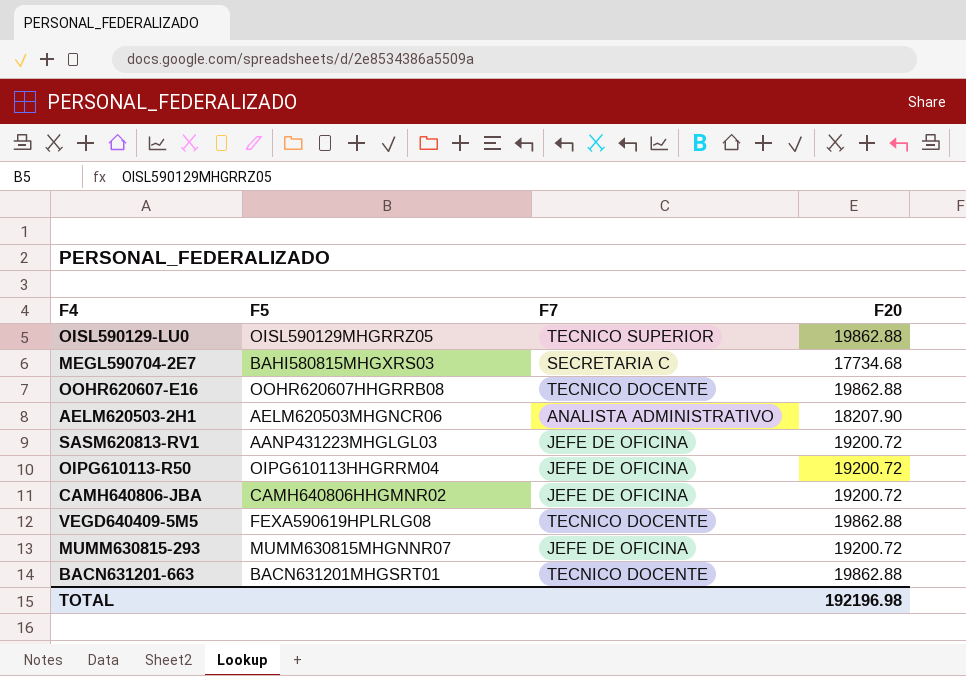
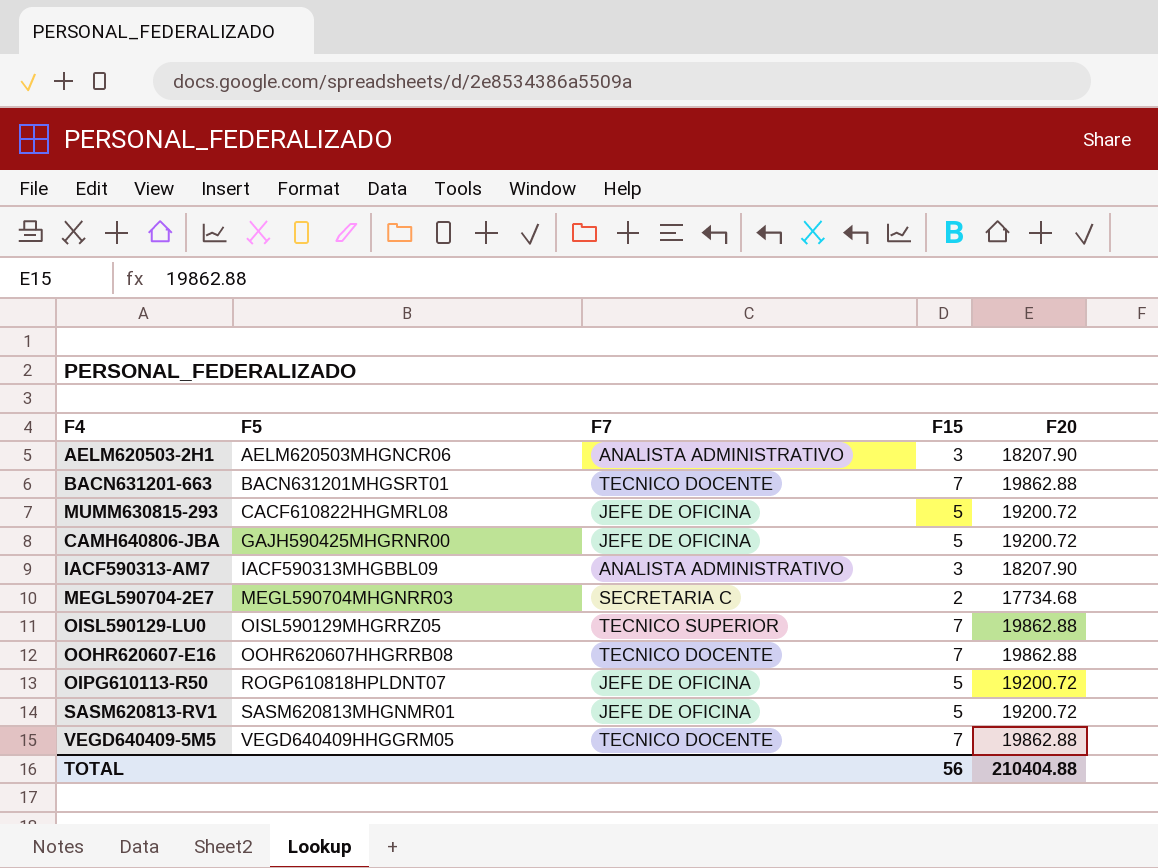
row order: none -> F5 ascending
column F15 | position: none -> 4
MUMM630815-293 | F5: MUMM630815MHGNNR07 -> CACF610822HHGMRL08
CAMH640806-JBA | F5: CAMH640806HHGMNR02 -> GAJH590425MHGRNR00
row IACF590313-AM7: none -> IACF590313MHGBBL09 | ANALISTA ADMINISTRATIVO | 3 | 18207.90
MEGL590704-2E7 | F5: BAHI580815MHGXRS03 -> MEGL590704MHGNRR03
OIPG610113-R50 | F5: OIPG610113HHGRRM04 -> ROGP610818HPLDNT07
SASM620813-RV1 | F5: AANP431223MHGLGL03 -> SASM620813MHGNMR01
VEGD640409-5M5 | F5: FEXA590619HPLRLG08 -> VEGD640409HHGGRM05
TOTAL | F20: 192196.98 -> 210404.88

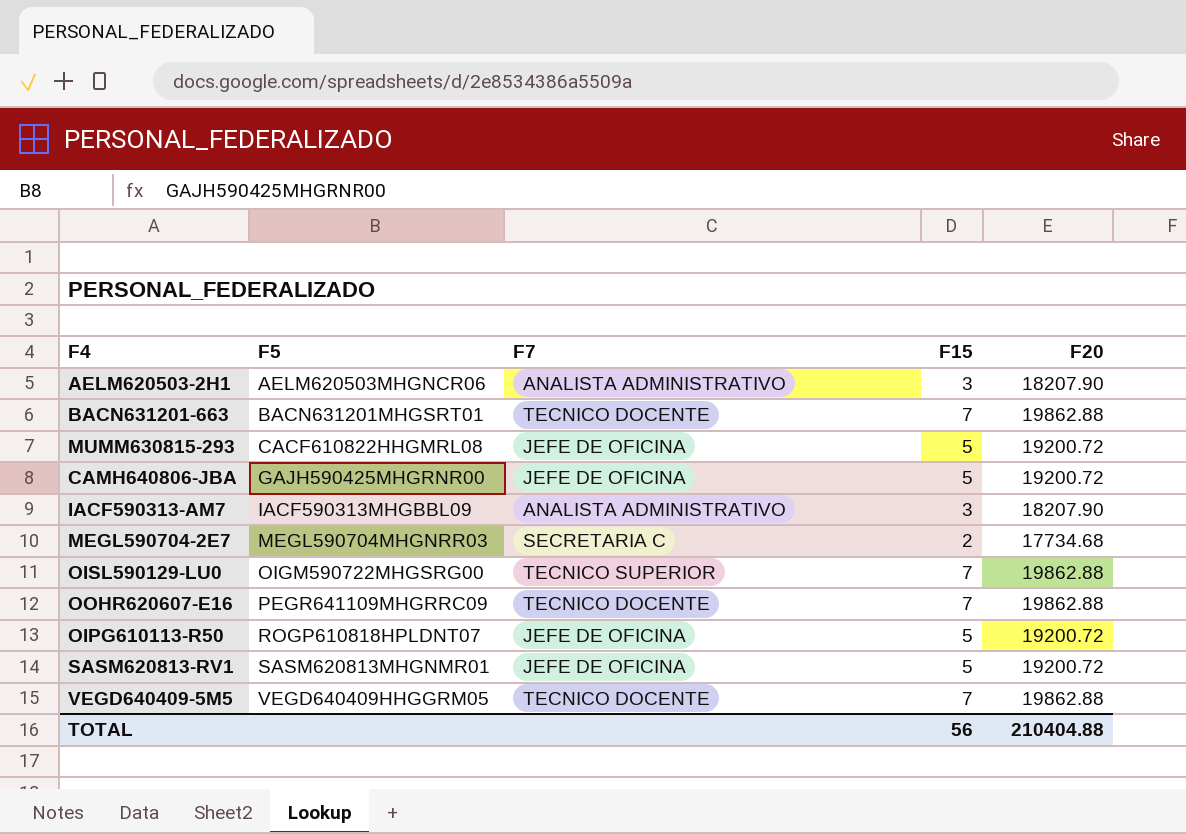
OISL590129-LU0 | F5: OISL590129MHGRRZ05 -> OIGM590722MHGSRG00
OOHR620607-E16 | F5: OOHR620607HHGRRB08 -> PEGR641109MHGRRC09

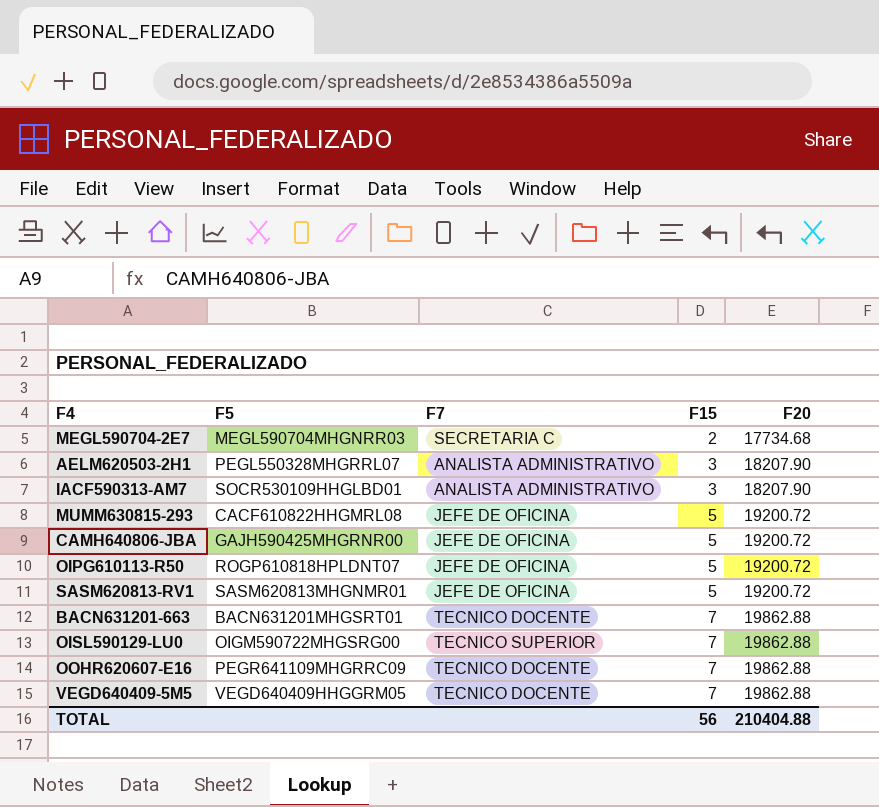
row order: F5 ascending -> F15 ascending
AELM620503-2H1 | F5: AELM620503MHGNCR06 -> PEGL550328MHGRRL07
IACF590313-AM7 | F5: IACF590313MHGBBL09 -> SOCR530109HHGLBD01

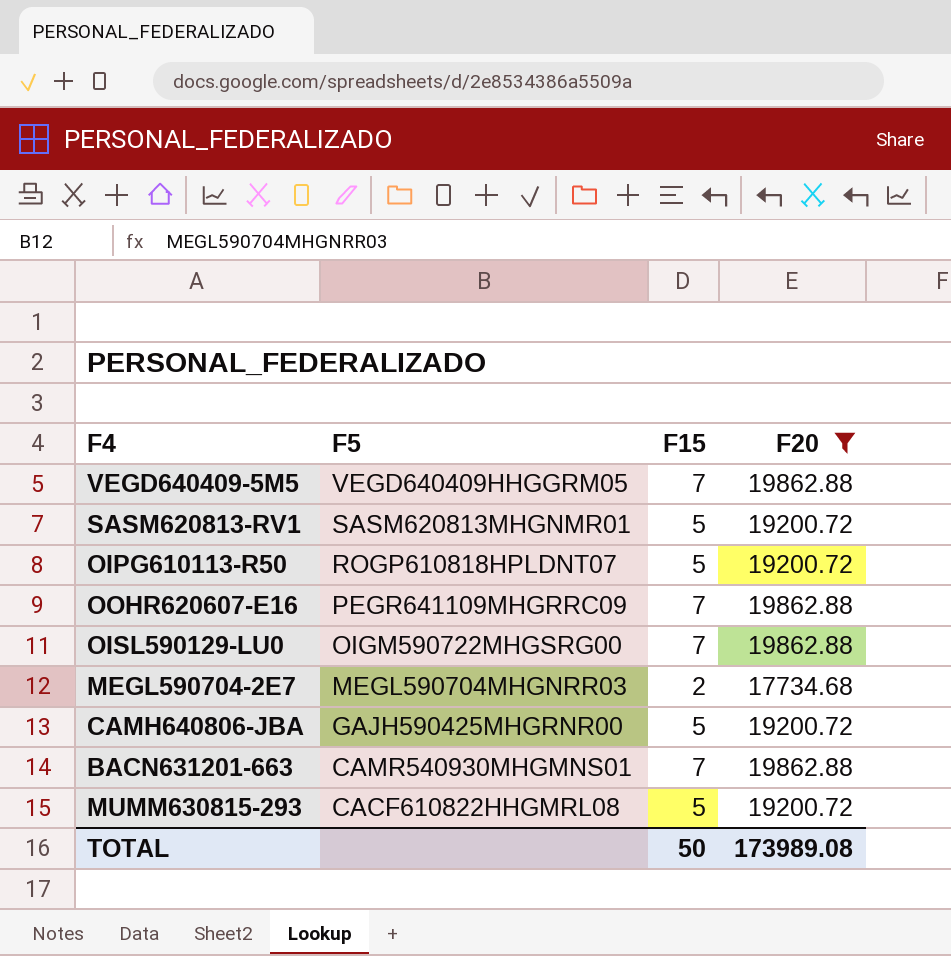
filter: none -> F20 != 18207.90
row order: F15 ascending -> F5 descending
column F7 | position: 3 -> none
BACN631201-663 | F5: BACN631201MHGSRT01 -> CAMR540930MHGMNS01
TOTAL | F15: 56 -> 50
TOTAL | F20: 210404.88 -> 173989.08

